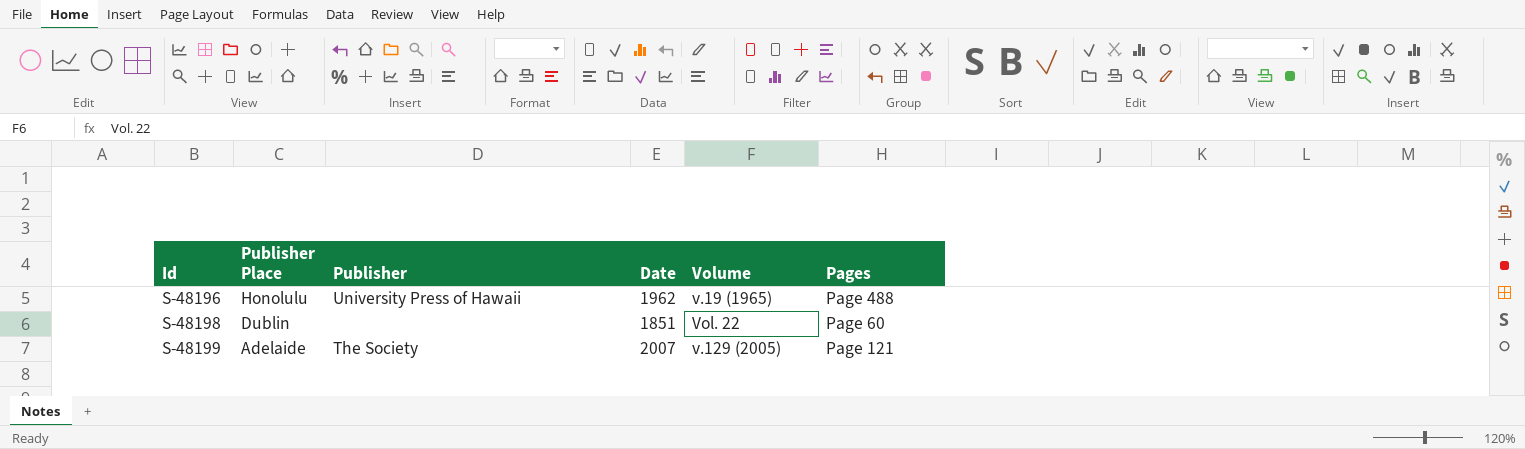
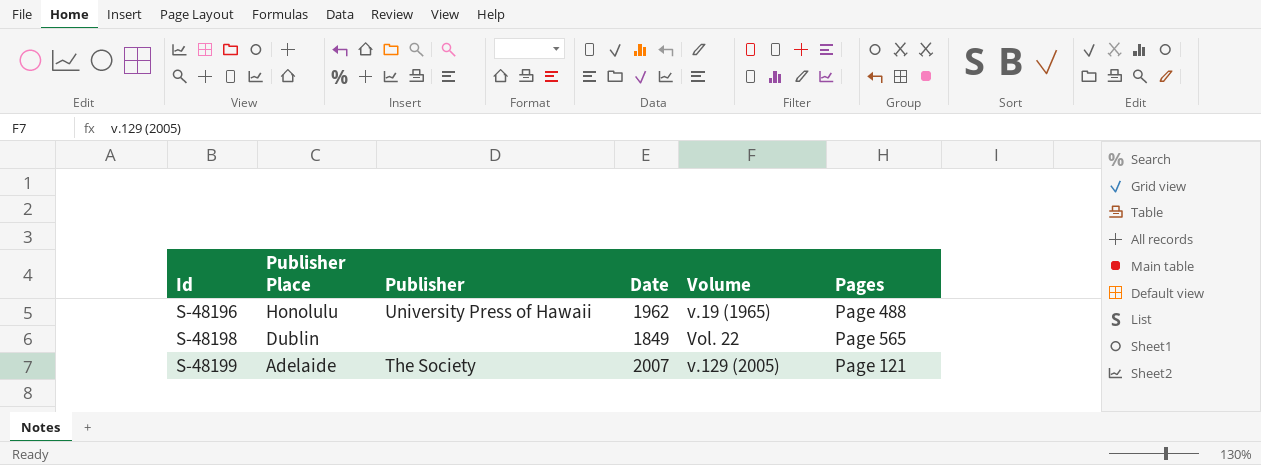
S-48198 | Date: 1851 -> 1849
S-48198 | Pages: Page 60 -> Page 565

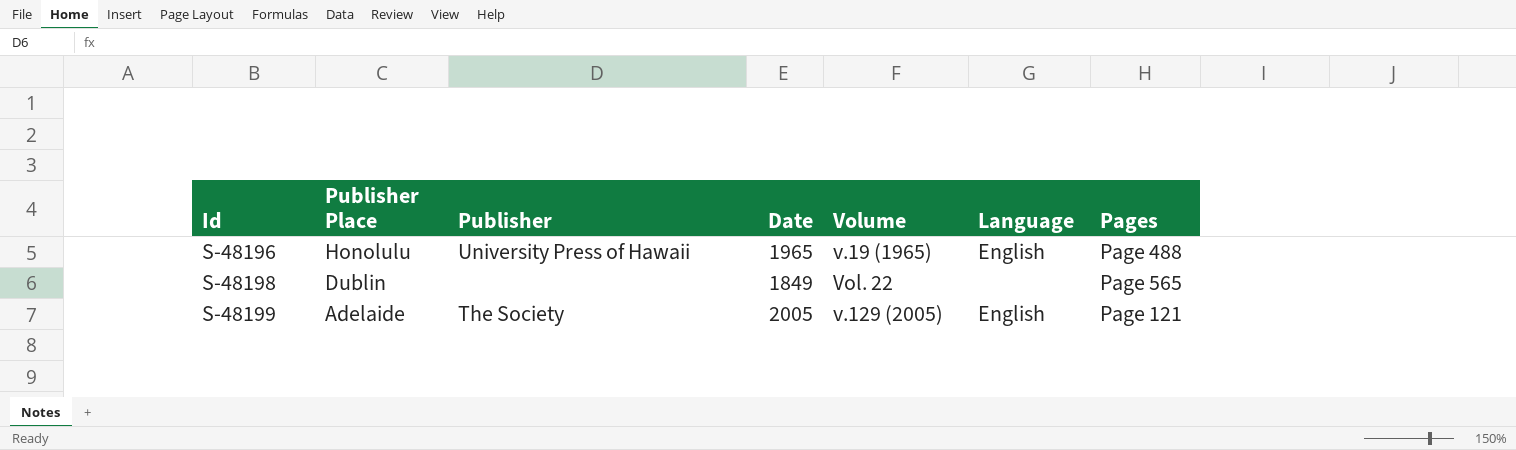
column Language | position: none -> 6
S-48196 | Date: 1962 -> 1965
S-48199 | Date: 2007 -> 2005

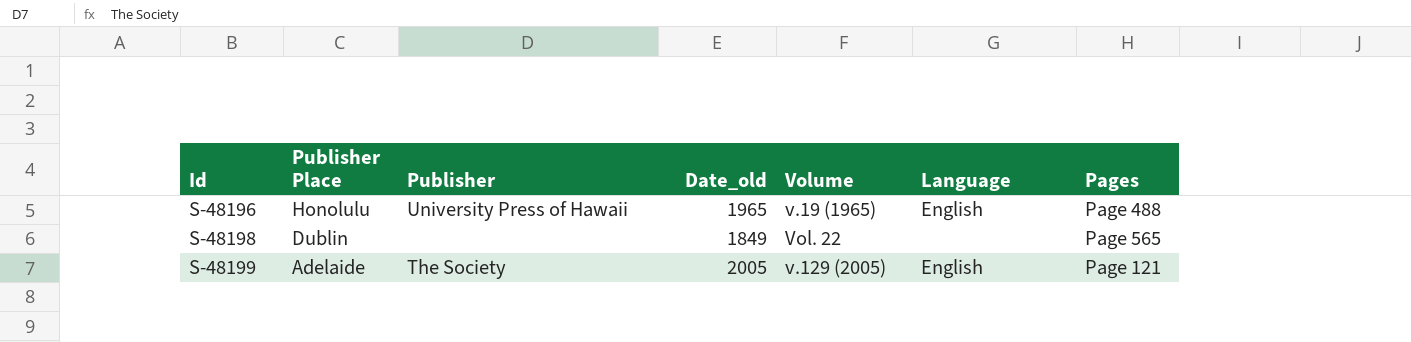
column name: Date -> Date_old

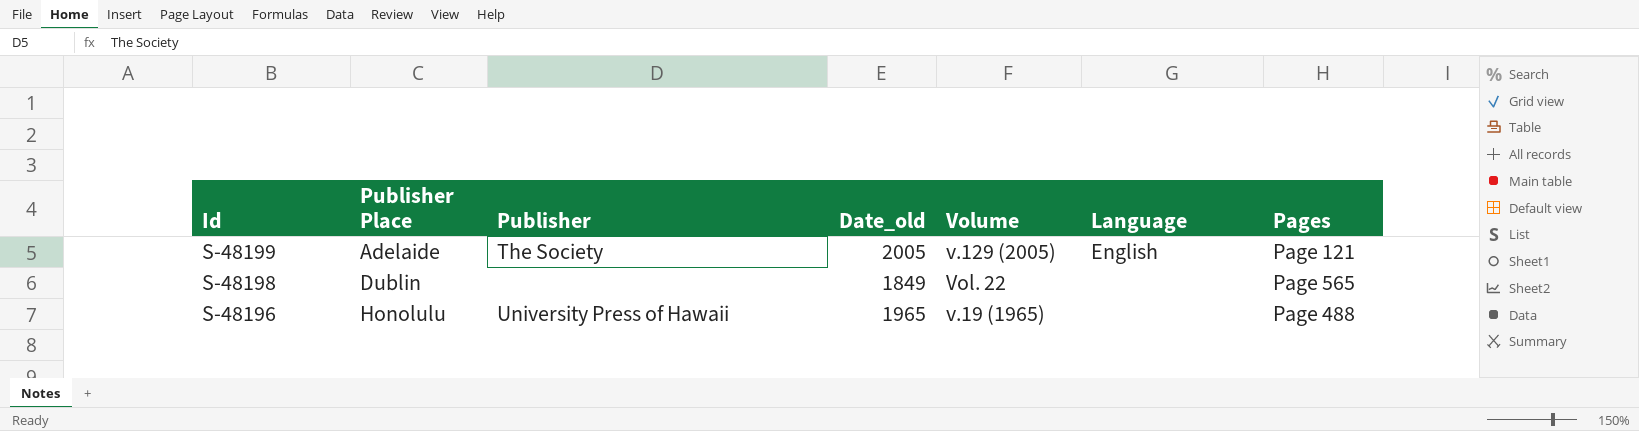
row order: Id ascending -> Id descending
S-48196 | Language: English -> none

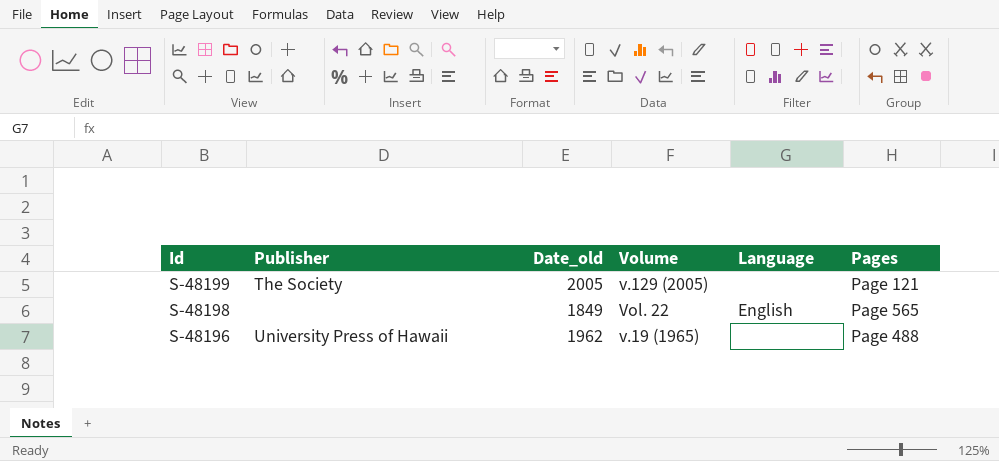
column Publisher Place | position: 2 -> none
S-48199 | Language: English -> none
S-48198 | Language: none -> English
S-48196 | Date_old: 1965 -> 1962

